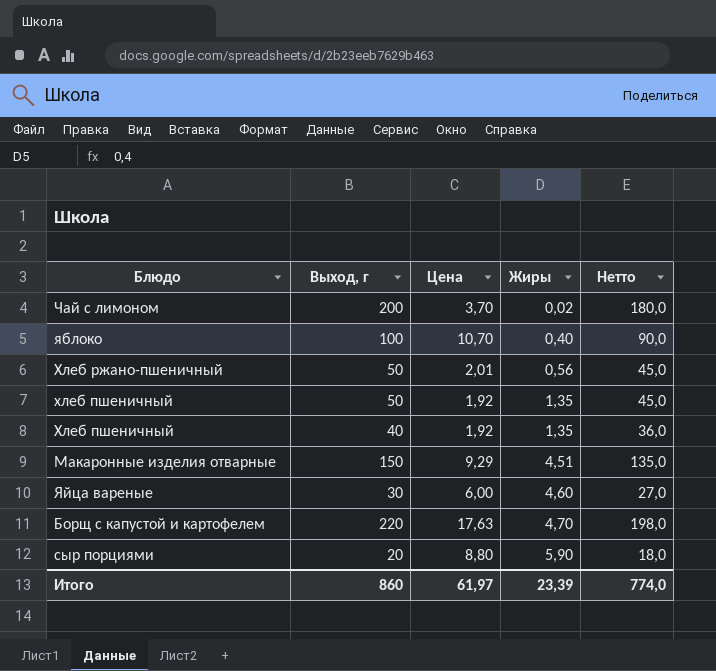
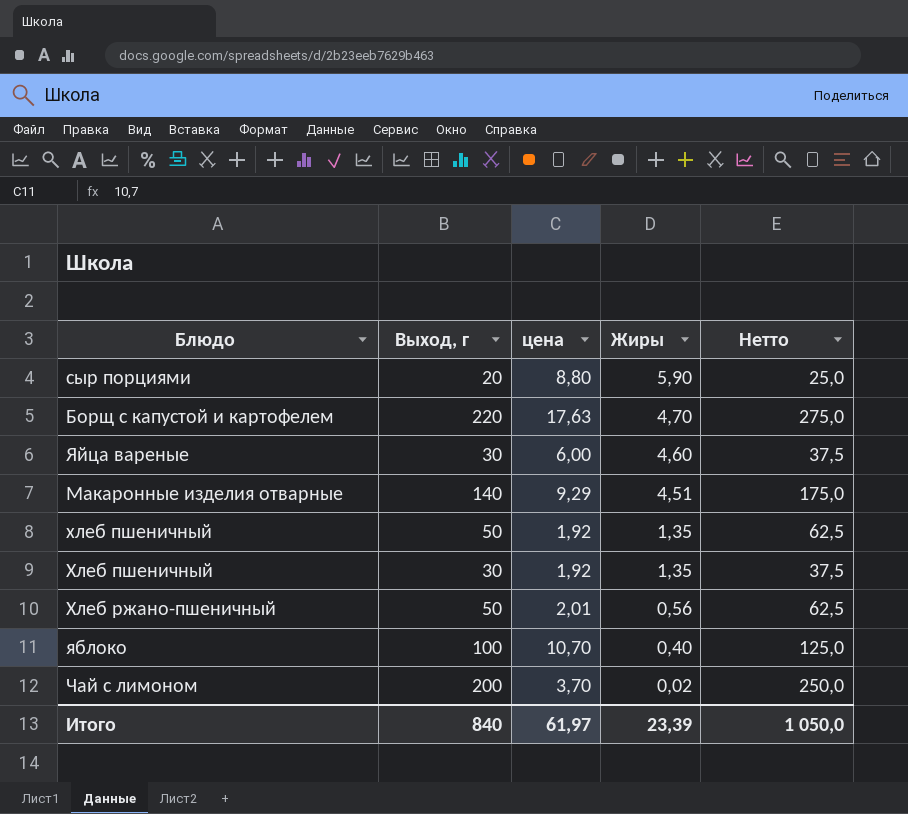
row order: Жиры ascending -> Жиры descending
column name: Цена -> цена
column Нетто | formula: [Выход, г] * 0,9 -> [Выход, г] * 1,25
Макаронные изделия отварные | Выход, г: 150 -> 140
Хлеб пшеничный | Выход, г: 40 -> 30
Итого | Выход, г: 860 -> 840
Итого | Нетто: 774,0 -> 1 050,0

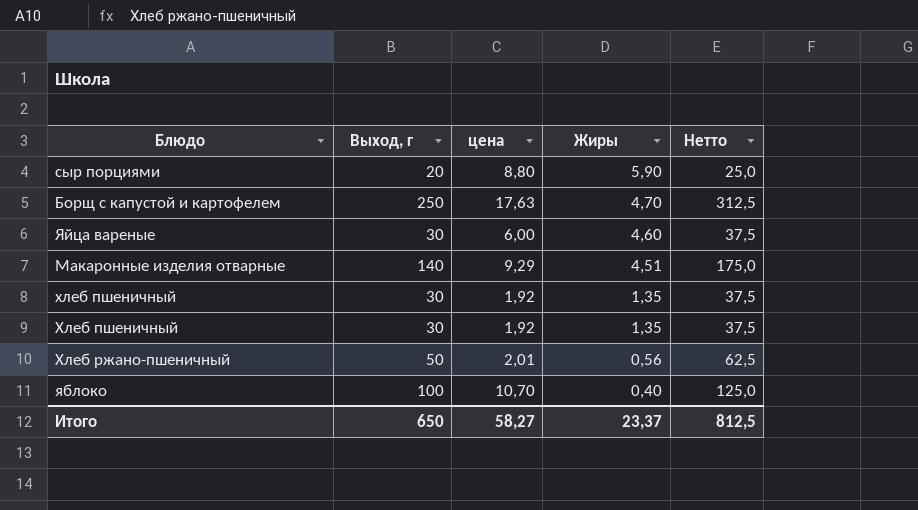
row Чай с лимоном: 200 | 3,70 | 0,02 | 250,0 -> none
Борщ с капустой и картофелем | Выход, г: 220 -> 250
Борщ с капустой и картофелем | Нетто: 275,0 -> 312,5
хлеб пшеничный | Выход, г: 50 -> 30
хлеб пшеничный | Нетто: 62,5 -> 37,5
Итого | Выход, г: 840 -> 650
Итого | цена: 61,97 -> 58,27
Итого | Жиры: 23,39 -> 23,37
Итого | Нетто: 1 050,0 -> 812,5

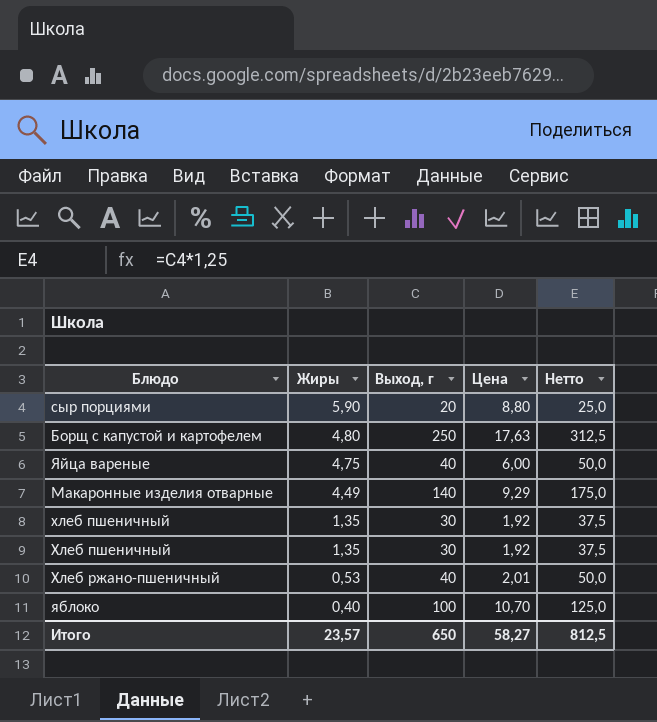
column Жиры | position: 4 -> 2
column name: цена -> Цена
Борщ с капустой и картофелем | Жиры: 4,70 -> 4,80
Яйца вареные | Жиры: 4,60 -> 4,75
Яйца вареные | Выход, г: 30 -> 40
Яйца вареные | Нетто: 37,5 -> 50,0
Макаронные изделия отварные | Жиры: 4,51 -> 4,49
Хлеб ржано-пшеничный | Жиры: 0,56 -> 0,53
Хлеб ржано-пшеничный | Выход, г: 50 -> 40
Хлеб ржано-пшеничный | Нетто: 62,5 -> 50,0
Итого | Жиры: 23,37 -> 23,57

